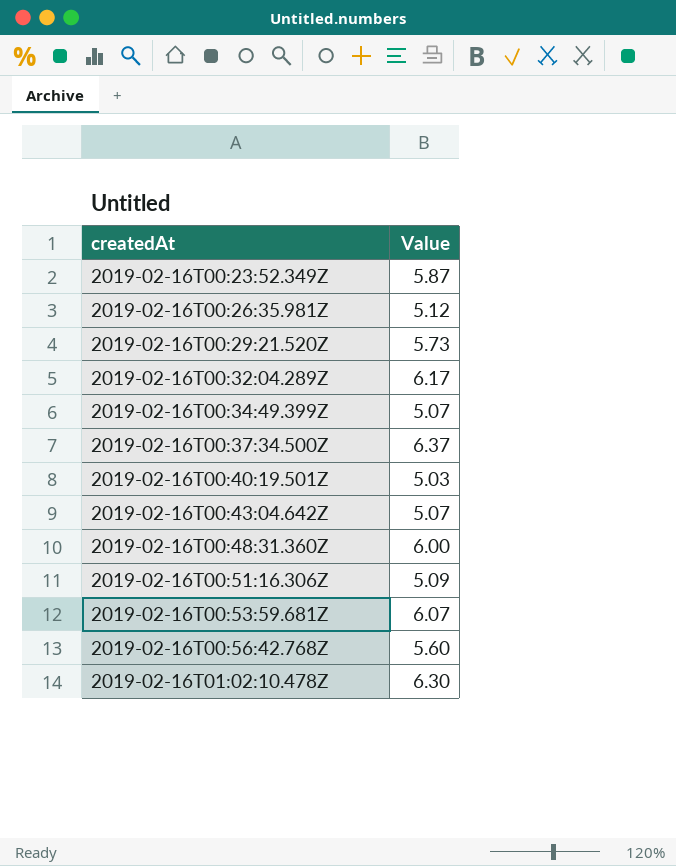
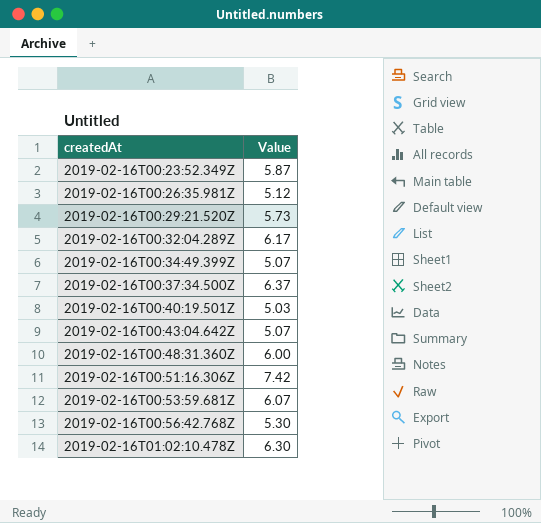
2019-02-16T00:51:16.306Z | Value: 5.09 -> 7.42
2019-02-16T00:56:42.768Z | Value: 5.60 -> 5.30

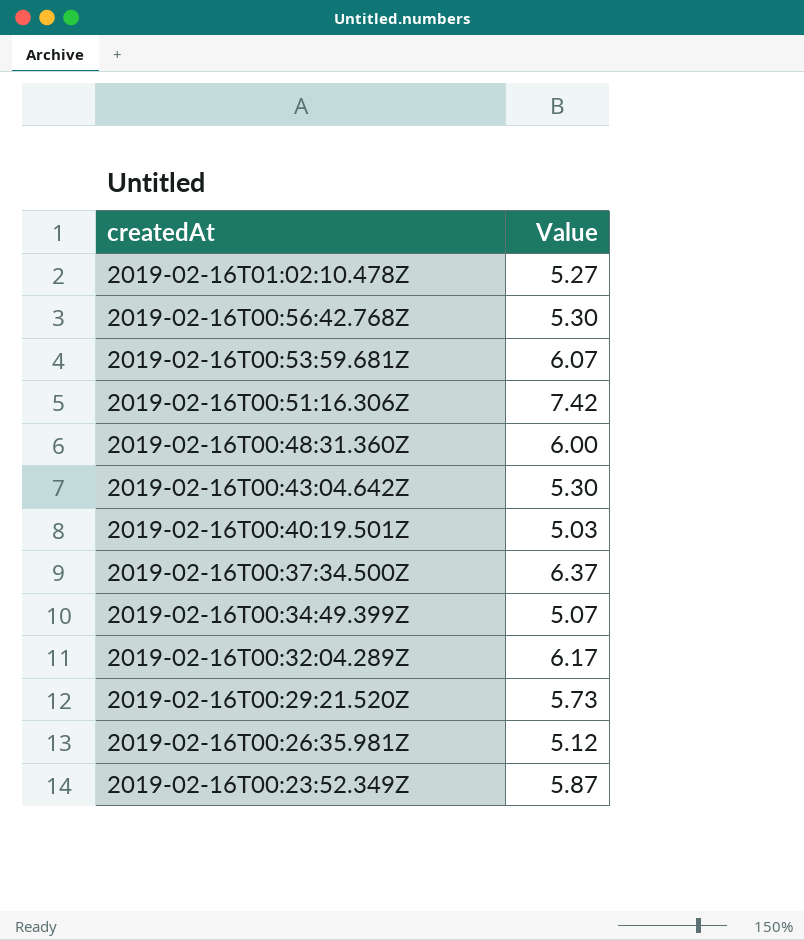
row order: createdAt ascending -> createdAt descending
2019-02-16T01:02:10.478Z | Value: 6.30 -> 5.27
2019-02-16T00:43:04.642Z | Value: 5.07 -> 5.30

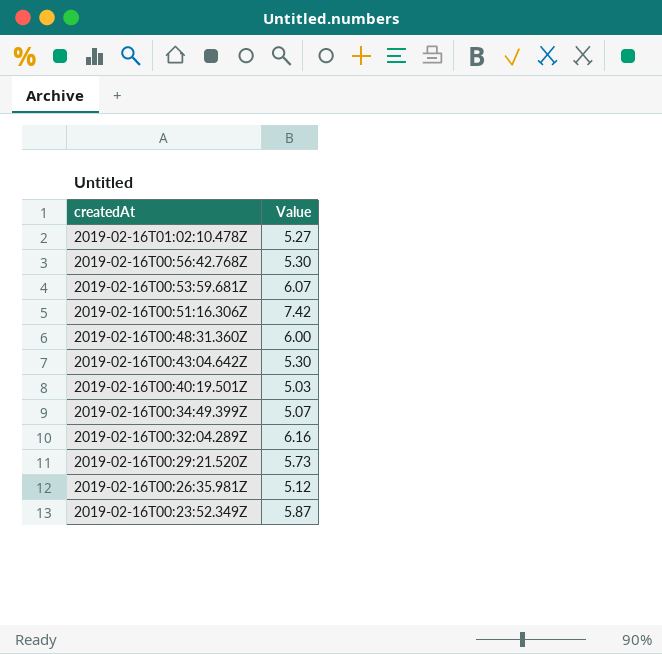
row 2019-02-16T00:37:34.500Z: 6.37 -> none
2019-02-16T00:32:04.289Z | Value: 6.17 -> 6.16

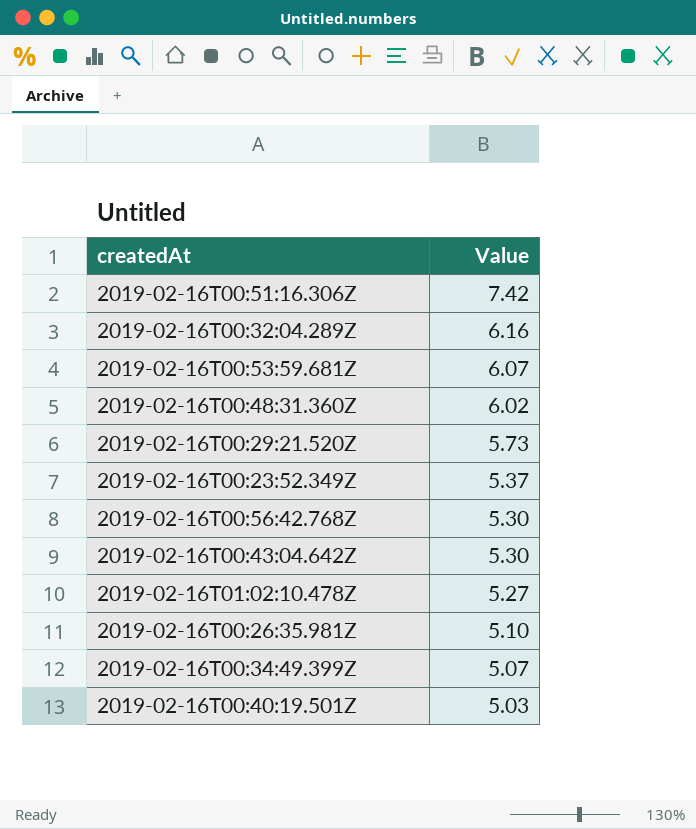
row order: createdAt descending -> Value descending
2019-02-16T00:48:31.360Z | Value: 6.00 -> 6.02
2019-02-16T00:23:52.349Z | Value: 5.87 -> 5.37
2019-02-16T00:26:35.981Z | Value: 5.12 -> 5.10

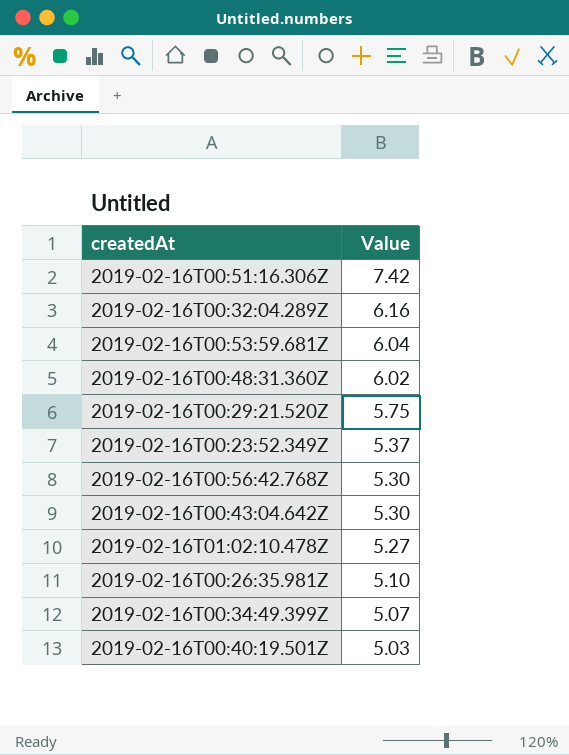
2019-02-16T00:53:59.681Z | Value: 6.07 -> 6.04
2019-02-16T00:29:21.520Z | Value: 5.73 -> 5.75

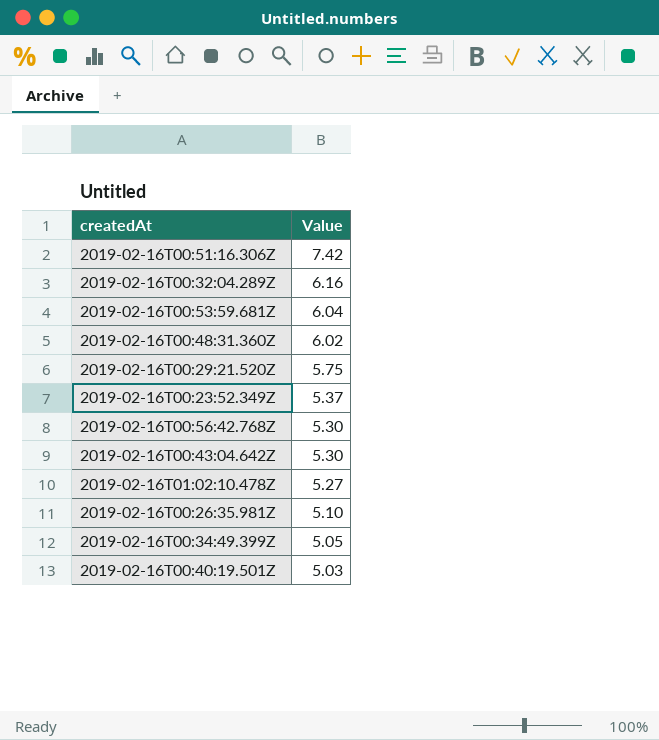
2019-02-16T00:34:49.399Z | Value: 5.07 -> 5.05

